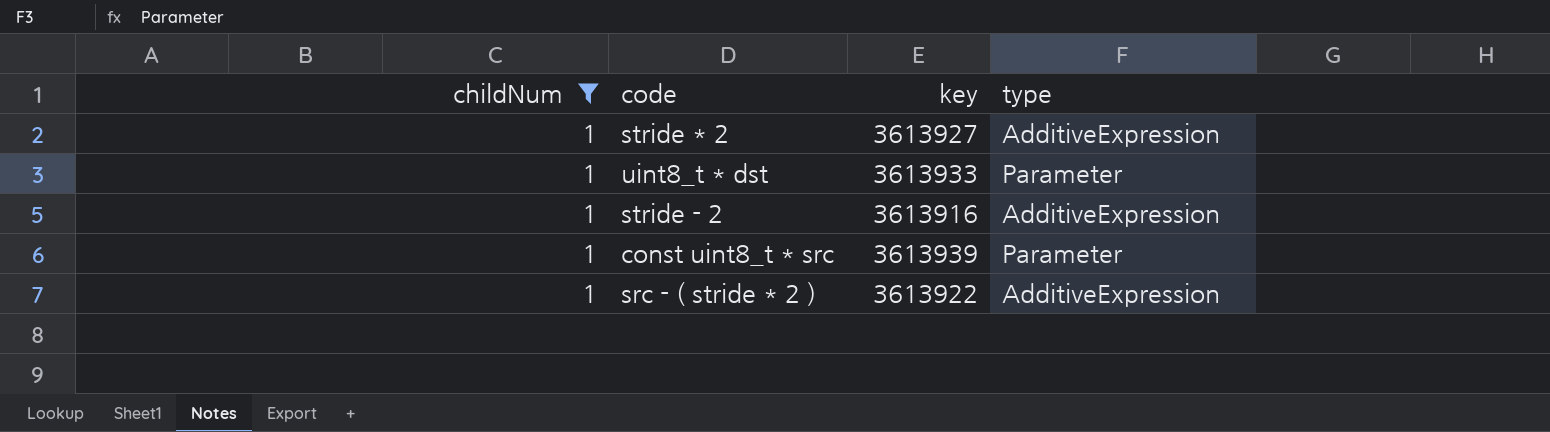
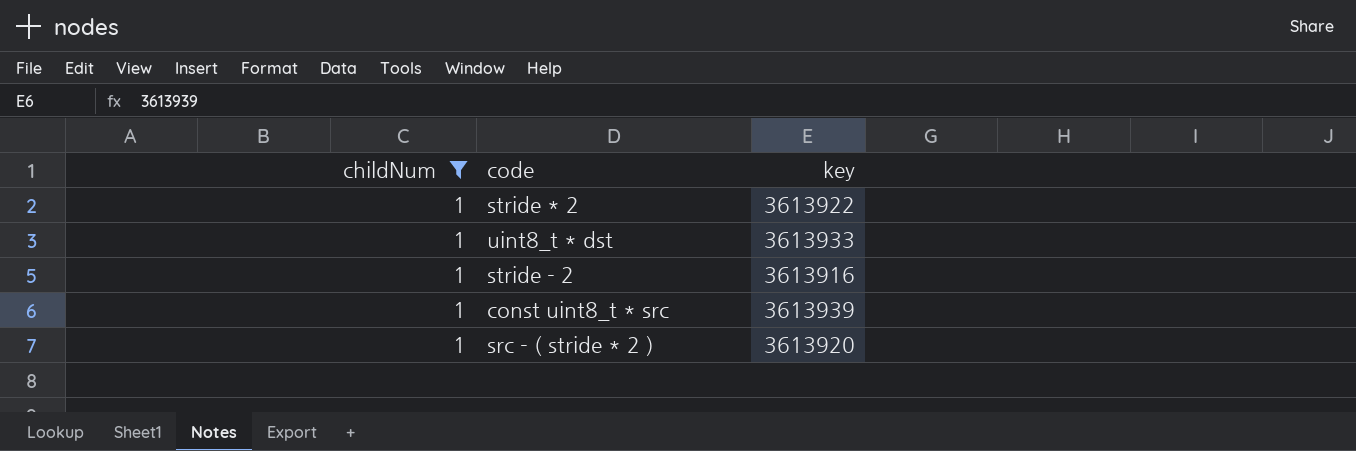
column type | position: 4 -> none
stride * 2 | key: 3613927 -> 3613922
src - ( stride * 2 ) | key: 3613922 -> 3613920

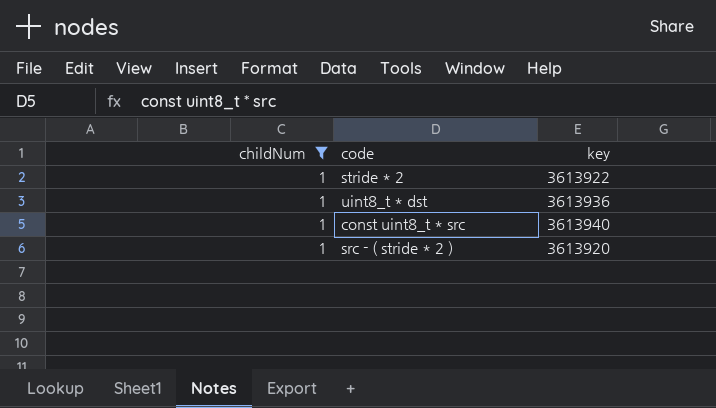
row stride - 2: 1 | 3613916 -> none
uint8_t * dst | key: 3613933 -> 3613936
const uint8_t * src | key: 3613939 -> 3613940

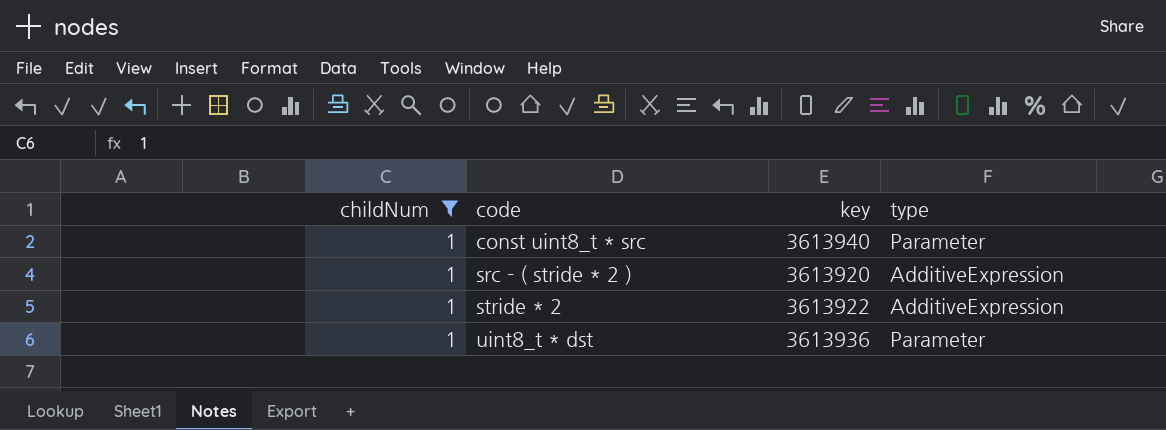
row order: none -> code ascending
column type | position: none -> 4

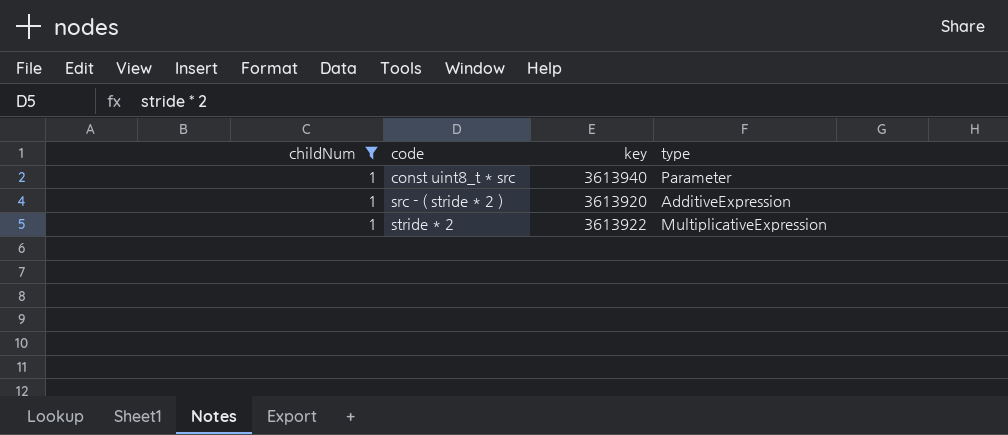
row uint8_t * dst: 1 | 3613936 | Parameter -> none
stride * 2 | type: AdditiveExpression -> MultiplicativeExpression

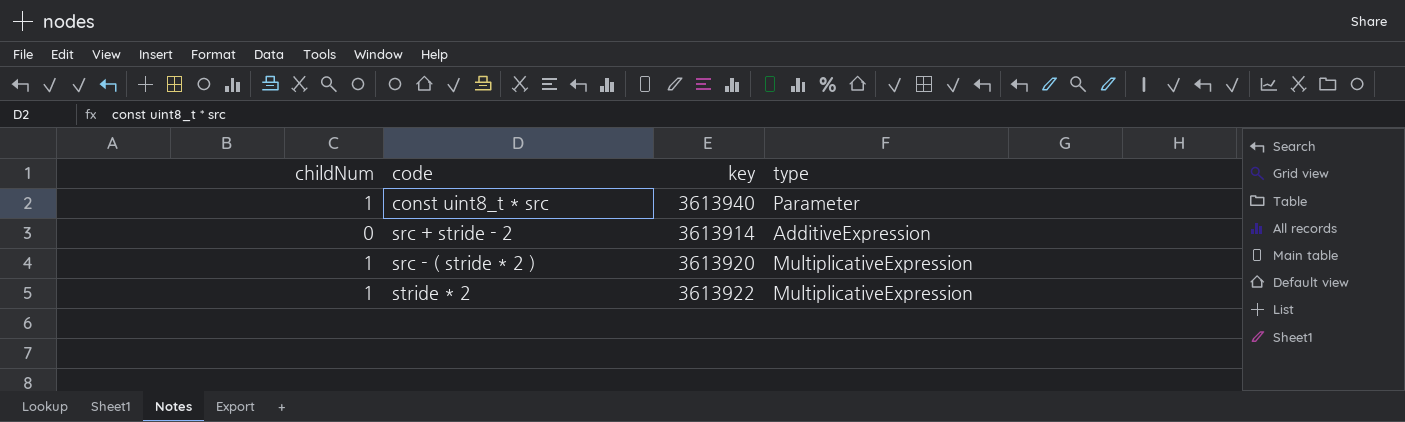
filter: childNum = 1 -> none
src - ( stride * 2 ) | type: AdditiveExpression -> MultiplicativeExpression

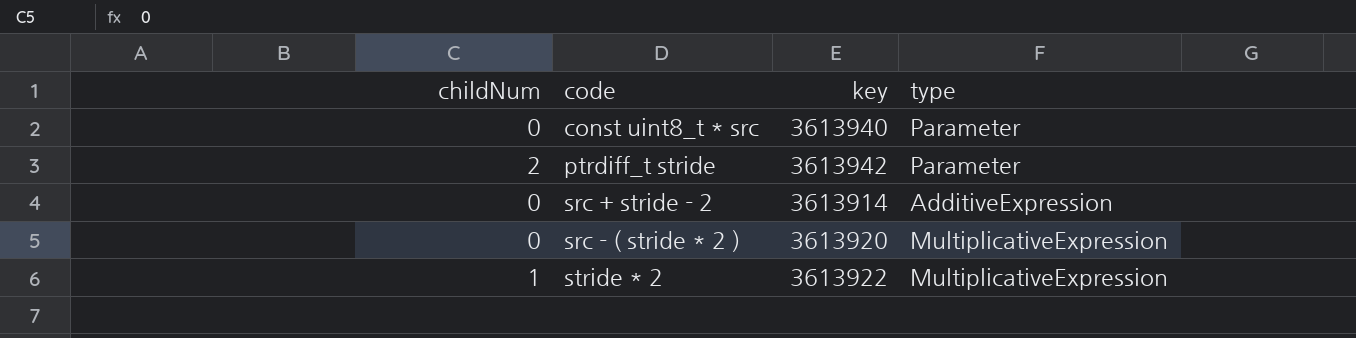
const uint8_t * src | childNum: 1 -> 0
row ptrdiff_t stride: none -> 2 | 3613942 | Parameter
src - ( stride * 2 ) | childNum: 1 -> 0

